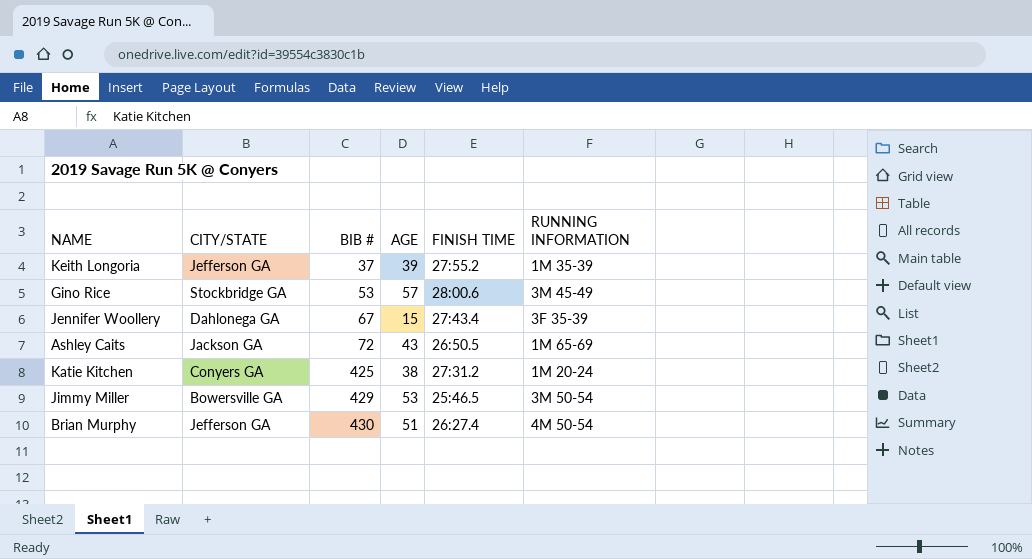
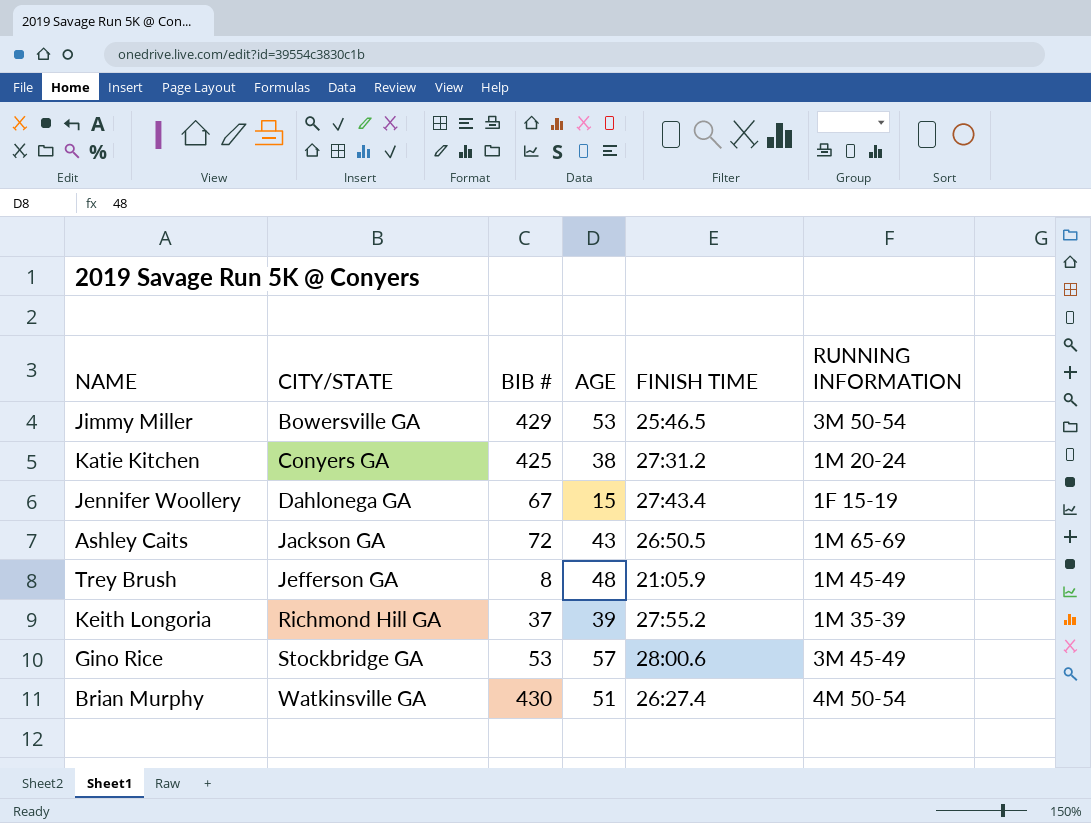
row order: BIB # ascending -> CITY/STATE ascending
Jennifer Woollery | RUNNING INFORMATION: 3F 35-39 -> 1F 15-19
row Trey Brush: none -> Jefferson GA | 8 | 48 | 21:05.9 | 1M 45-49
Keith Longoria | CITY/STATE: Jefferson GA -> Richmond Hill GA
Brian Murphy | CITY/STATE: Jefferson GA -> Watkinsville GA

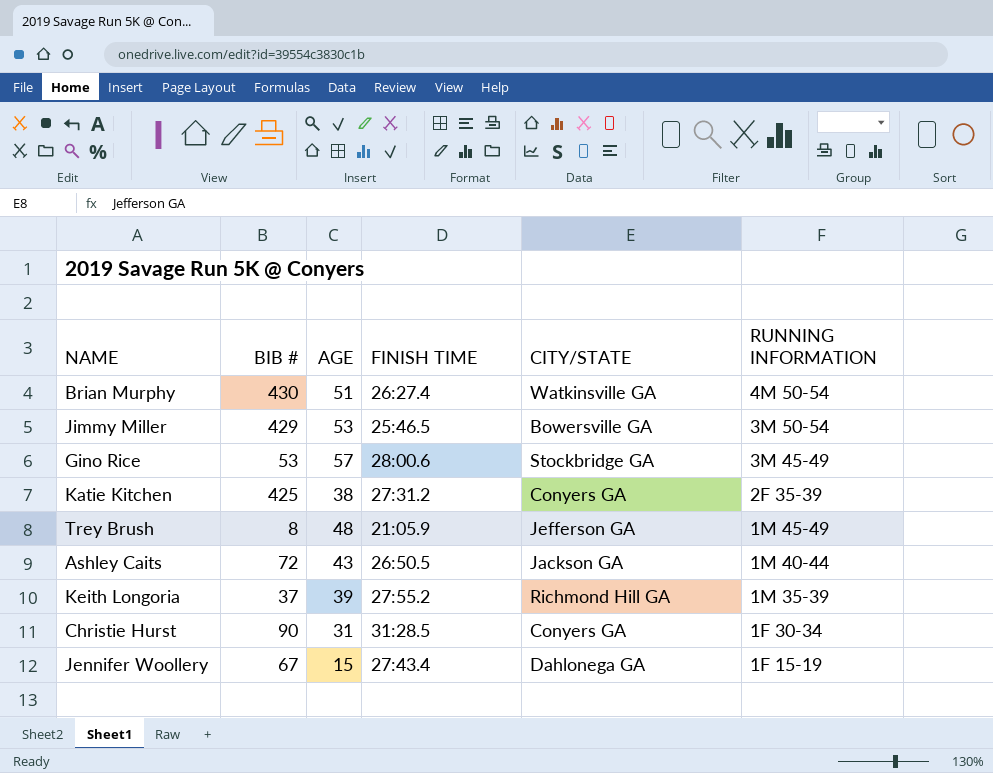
row order: CITY/STATE ascending -> RUNNING INFORMATION descending
column CITY/STATE | position: 2 -> 5
Katie Kitchen | RUNNING INFORMATION: 1M 20-24 -> 2F 35-39
Ashley Caits | RUNNING INFORMATION: 1M 65-69 -> 1M 40-44
row Christie Hurst: none -> 90 | 31 | 31:28.5 | Conyers GA | 1F 30-34

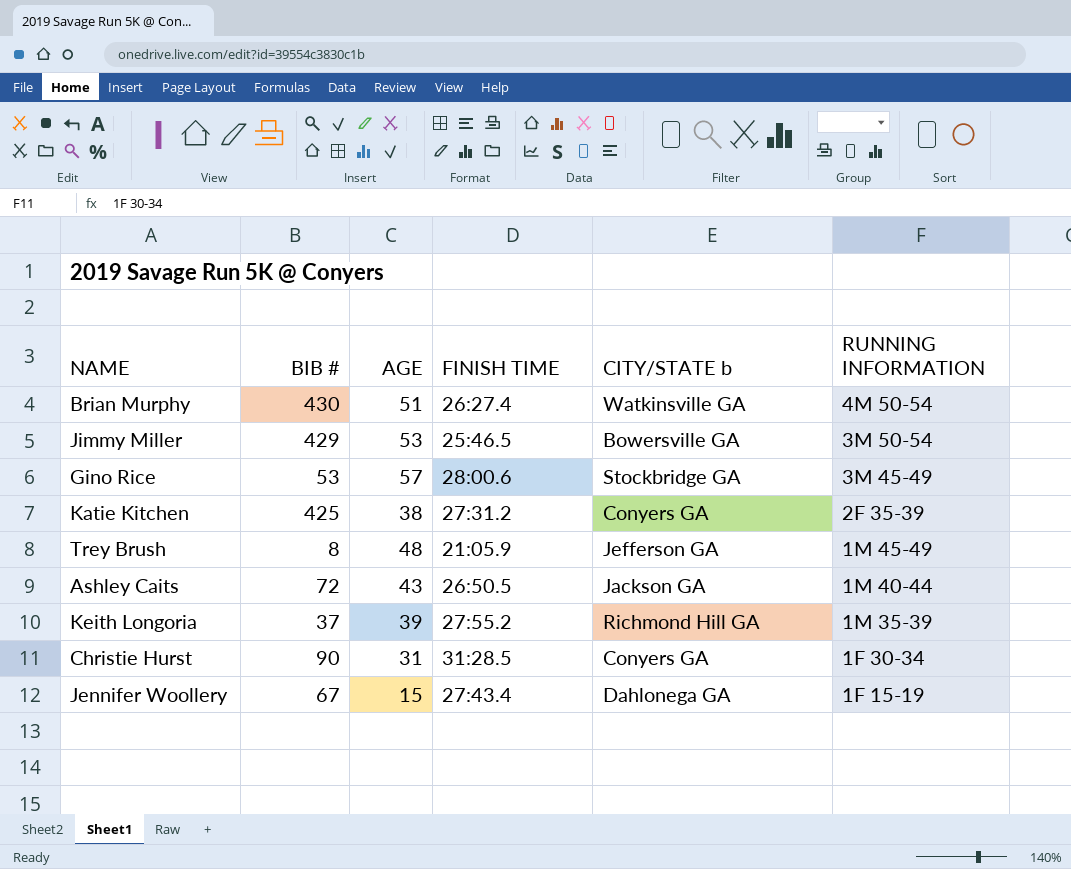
column name: CITY/STATE -> CITY/STATE b

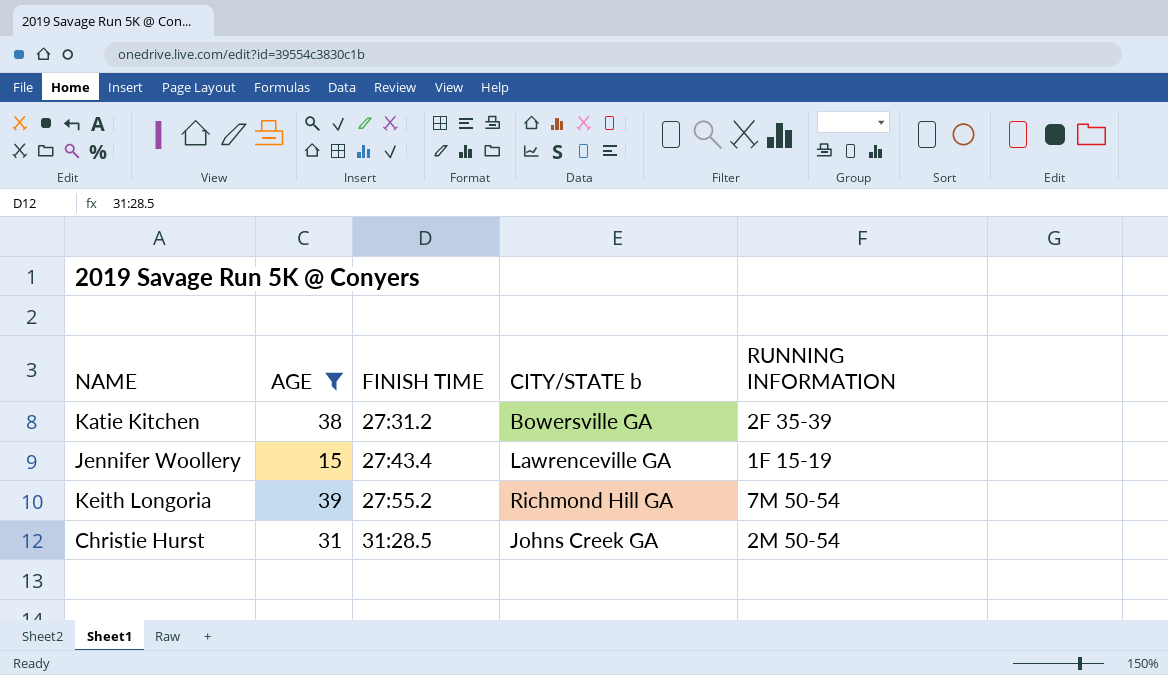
filter: none -> AGE <= 39
row order: RUNNING INFORMATION descending -> FINISH TIME ascending
column BIB # | position: 2 -> none
Katie Kitchen | CITY/STATE b: Conyers GA -> Bowersville GA
Jennifer Woollery | CITY/STATE b: Dahlonega GA -> Lawrenceville GA
Keith Longoria | RUNNING INFORMATION: 1M 35-39 -> 7M 50-54
Christie Hurst | CITY/STATE b: Conyers GA -> Johns Creek GA
Christie Hurst | RUNNING INFORMATION: 1F 30-34 -> 2M 50-54

